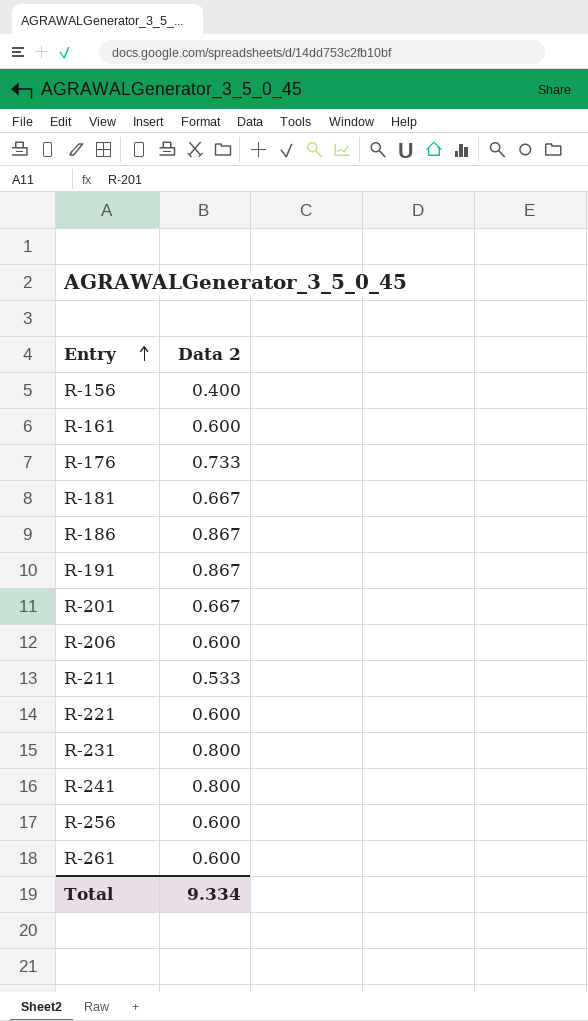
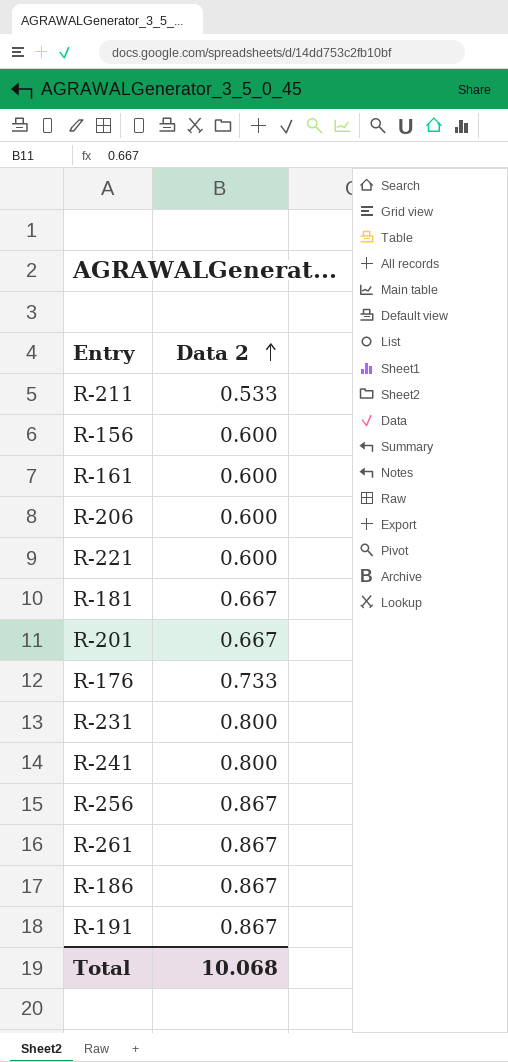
row order: Entry ascending -> Data 2 ascending
R-156 | Data 2: 0.400 -> 0.600
R-256 | Data 2: 0.600 -> 0.867
R-261 | Data 2: 0.600 -> 0.867
Total | Data 2: 9.334 -> 10.068

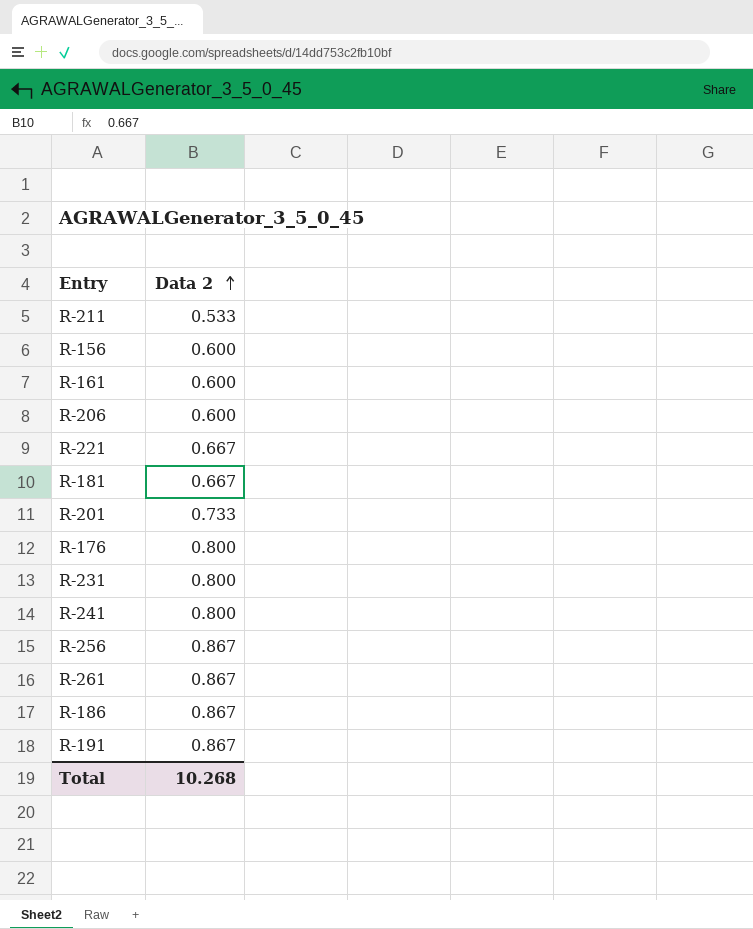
R-221 | Data 2: 0.600 -> 0.667
R-201 | Data 2: 0.667 -> 0.733
R-176 | Data 2: 0.733 -> 0.800
Total | Data 2: 10.068 -> 10.268

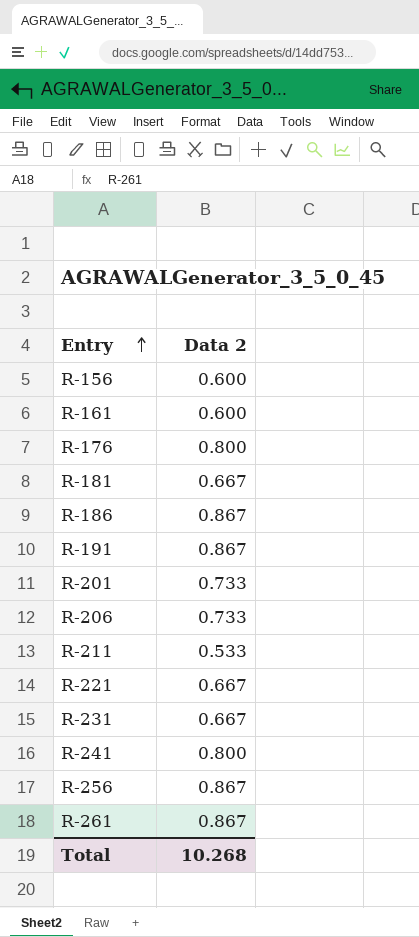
row order: Data 2 ascending -> Entry ascending
R-206 | Data 2: 0.600 -> 0.733
R-231 | Data 2: 0.800 -> 0.667

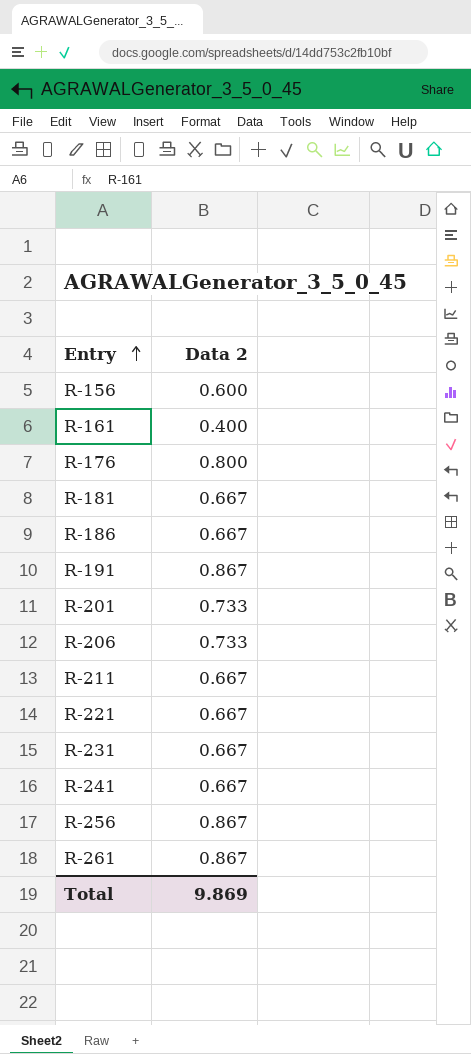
R-161 | Data 2: 0.600 -> 0.400
R-186 | Data 2: 0.867 -> 0.667
R-211 | Data 2: 0.533 -> 0.667
R-241 | Data 2: 0.800 -> 0.667
Total | Data 2: 10.268 -> 9.869

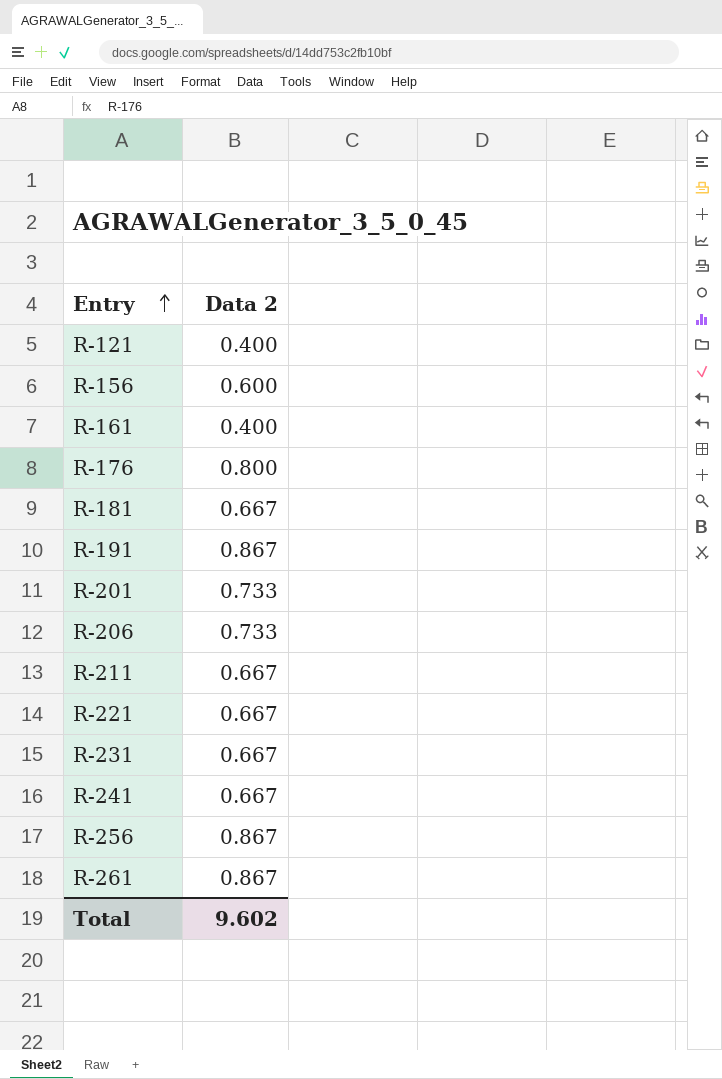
row R-186: 0.667 -> none
row R-121: none -> 0.400
Total | Data 2: 9.869 -> 9.602

